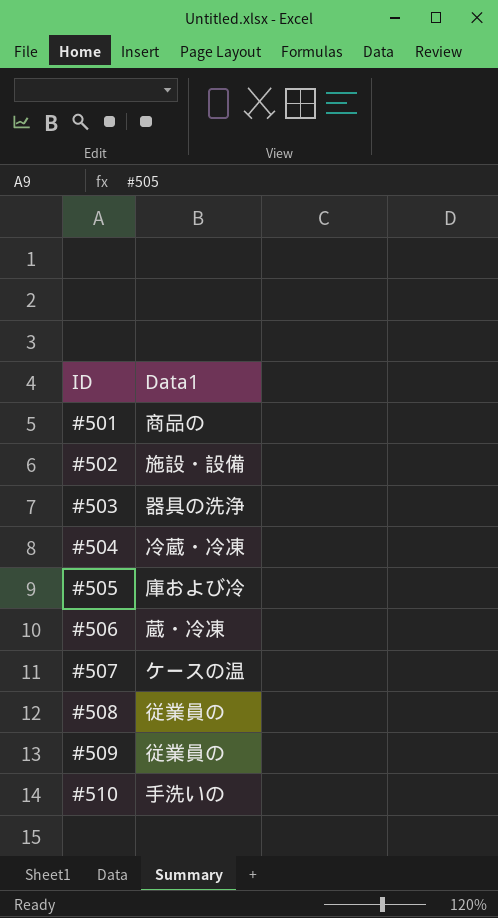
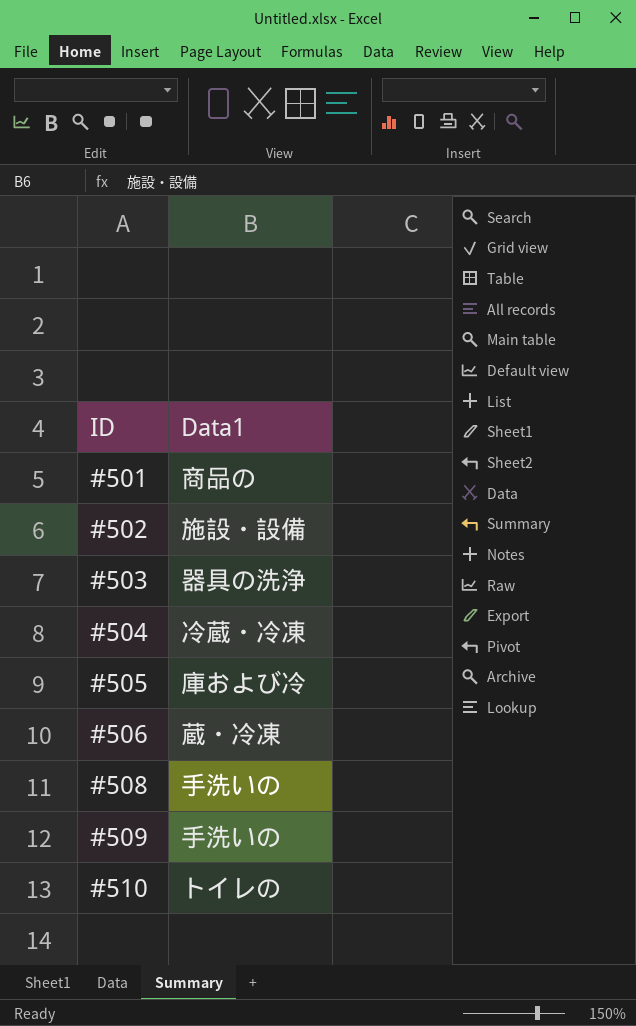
row #507: ケースの温 -> none
#508 | Data1: 従業員の -> 手洗いの
#509 | Data1: 従業員の -> 手洗いの
#510 | Data1: 手洗いの -> トイレの

